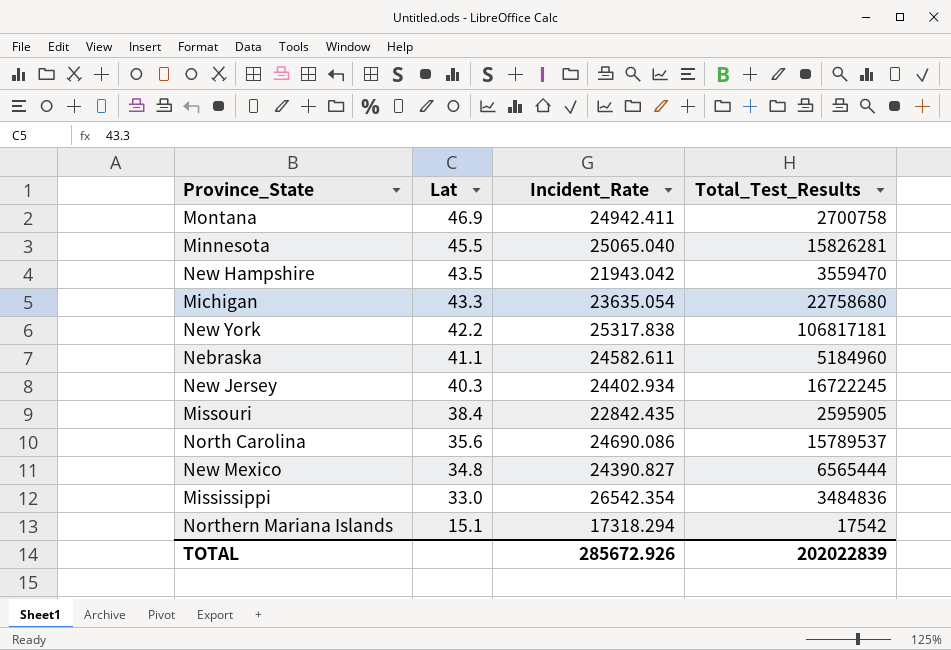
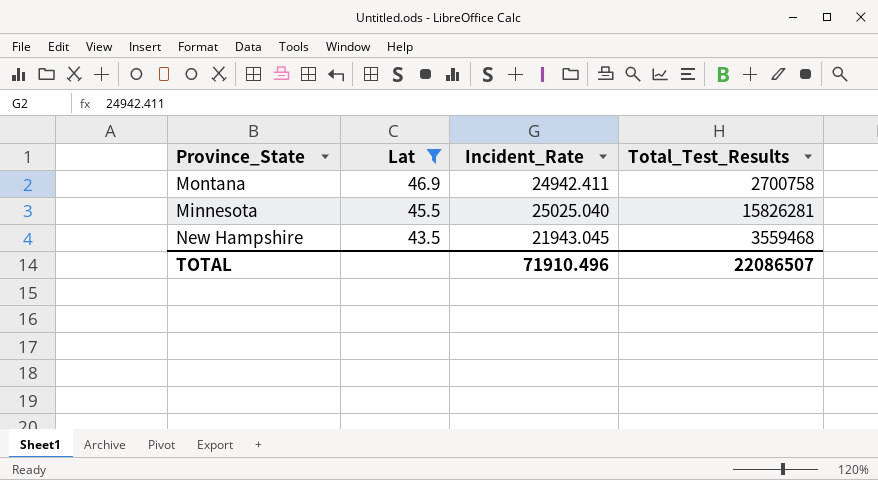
filter: none -> Lat >= 43.5
Minnesota | Incident_Rate: 25065.040 -> 25025.040
New Hampshire | Incident_Rate: 21943.042 -> 21943.045
New Hampshire | Total_Test_Results: 3559470 -> 3559468
TOTAL | Incident_Rate: 285672.926 -> 71910.496
TOTAL | Total_Test_Results: 202022839 -> 22086507

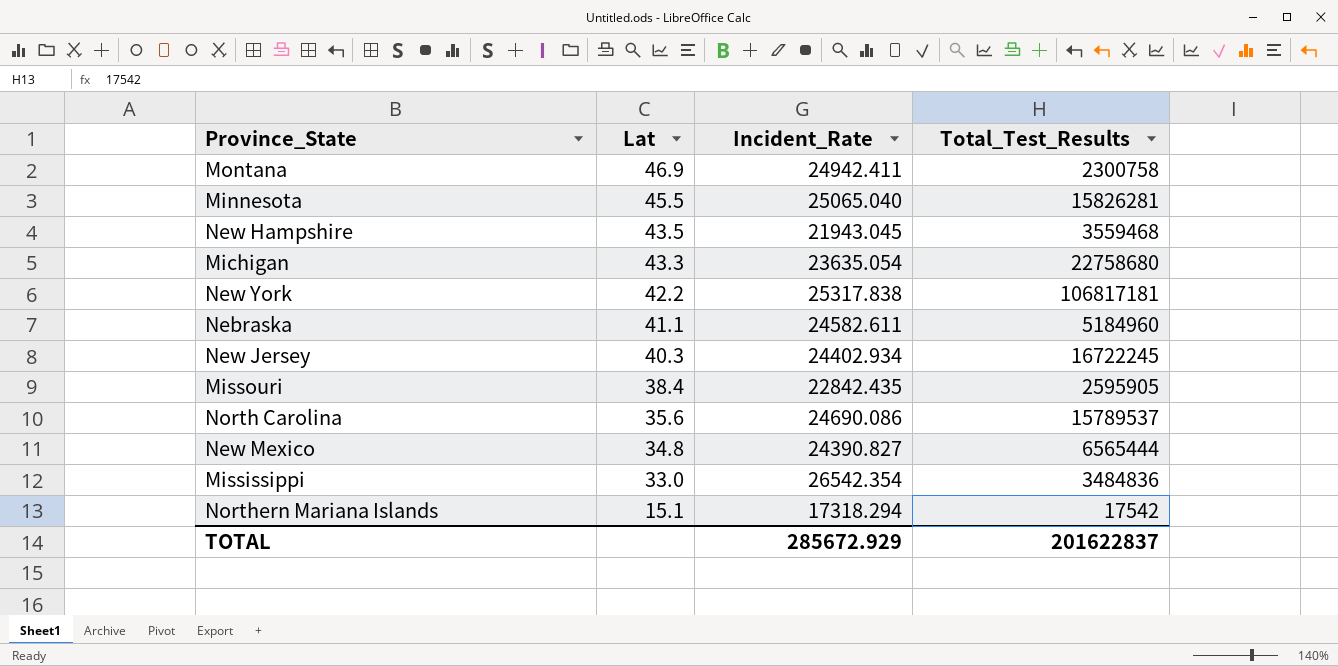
filter: Lat >= 43.5 -> none
Montana | Total_Test_Results: 2700758 -> 2300758
Minnesota | Incident_Rate: 25025.040 -> 25065.040
TOTAL | Incident_Rate: 71910.496 -> 285672.929
TOTAL | Total_Test_Results: 22086507 -> 201622837

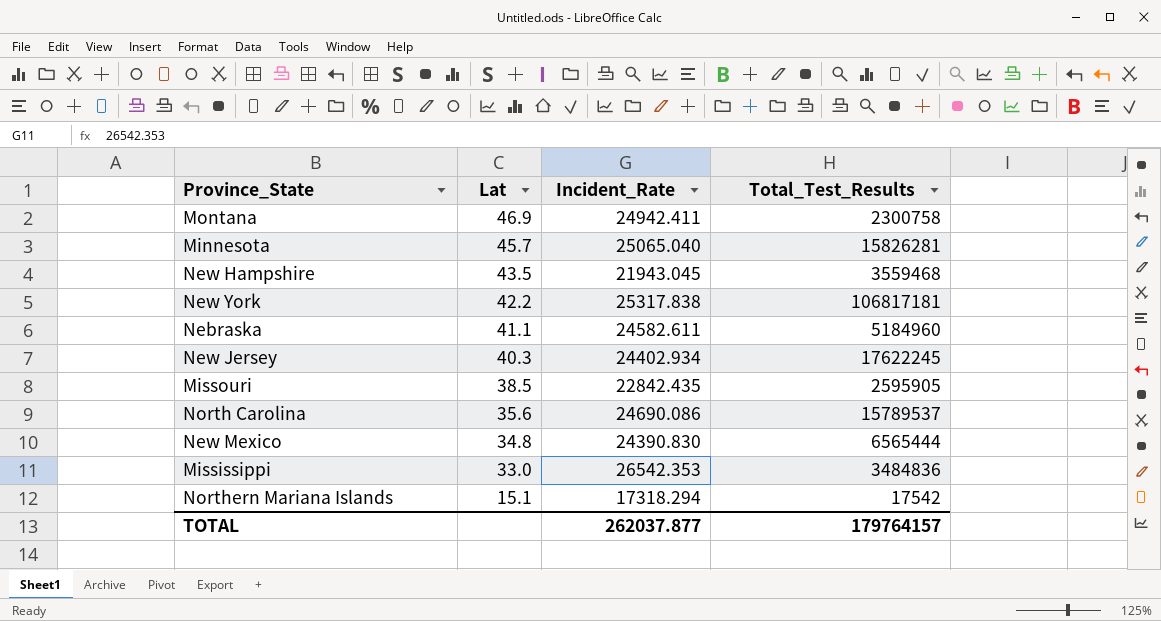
row Michigan: 43.3 | 23635.054 | 22758680 -> none
Minnesota | Lat: 45.5 -> 45.7
New Jersey | Total_Test_Results: 16722245 -> 17622245
Missouri | Lat: 38.4 -> 38.5
New Mexico | Incident_Rate: 24390.827 -> 24390.830
Mississippi | Incident_Rate: 26542.354 -> 26542.353
TOTAL | Incident_Rate: 285672.929 -> 262037.877
TOTAL | Total_Test_Results: 201622837 -> 179764157

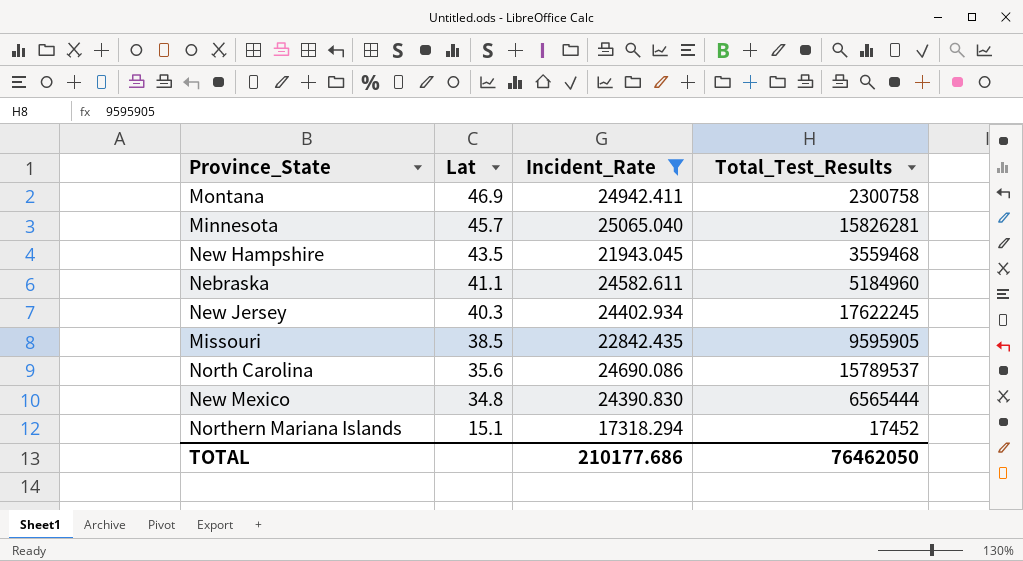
filter: none -> Incident_Rate <= 25065.040
Missouri | Total_Test_Results: 2595905 -> 9595905
Northern Mariana Islands | Total_Test_Results: 17542 -> 17452
TOTAL | Incident_Rate: 262037.877 -> 210177.686
TOTAL | Total_Test_Results: 179764157 -> 76462050

